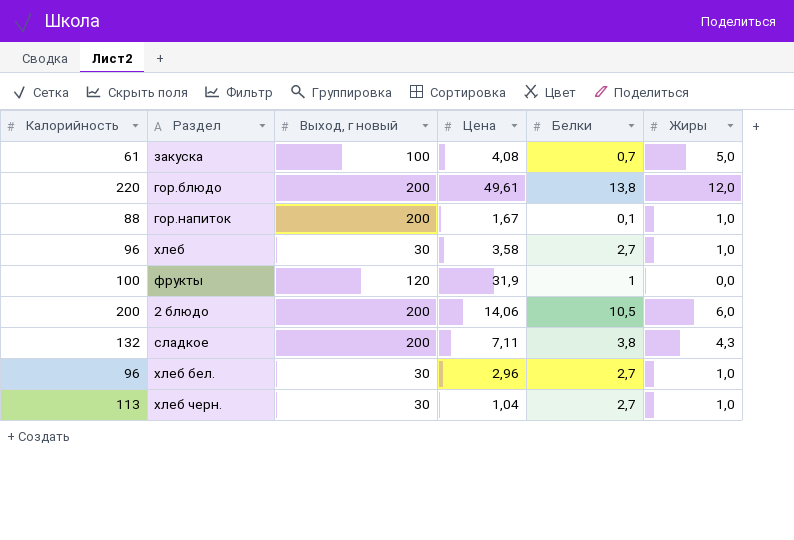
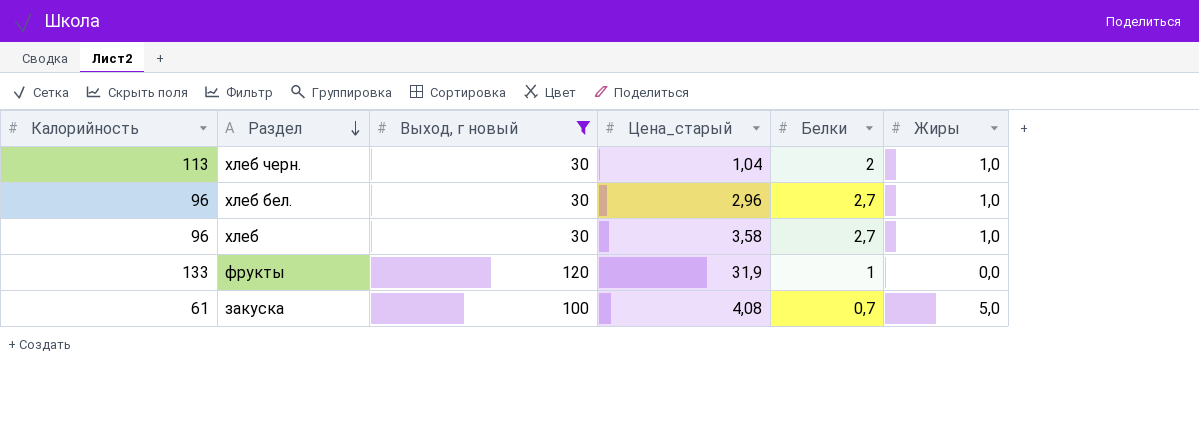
filter: none -> Выход, г новый != 200
row order: none -> Раздел descending
column name: Цена -> Цена_старый
хлеб черн. | Белки: 2,7 -> 2
фрукты | Калорийность: 100 -> 133

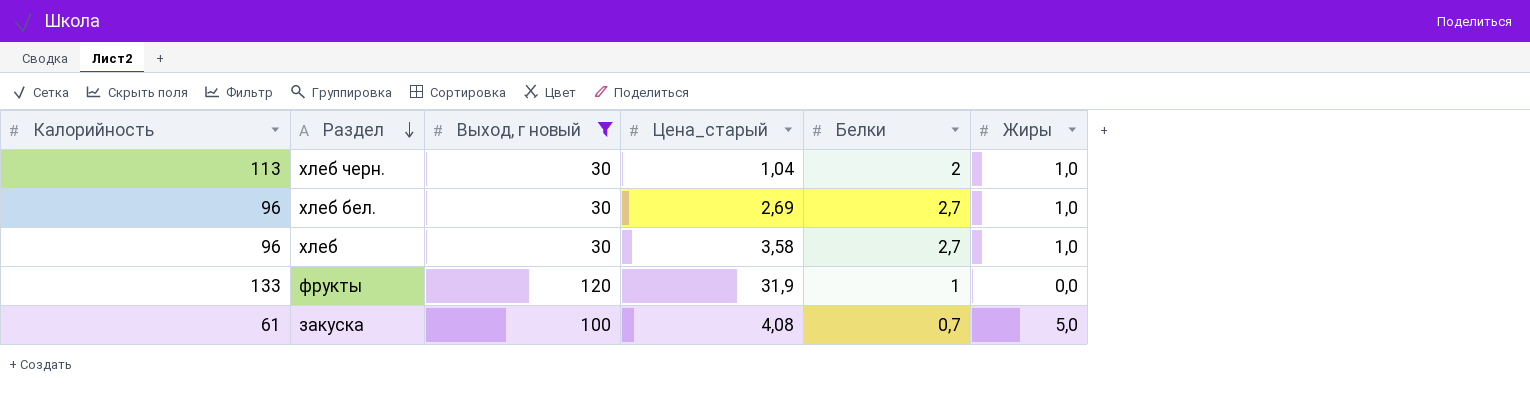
хлеб бел. | Цена_старый: 2,96 -> 2,69

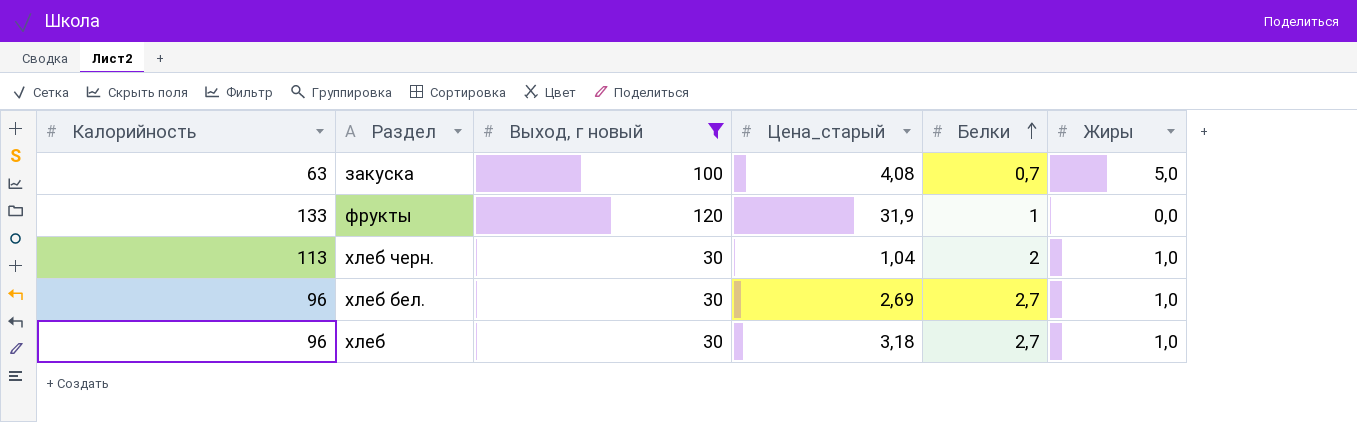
row order: Раздел descending -> Белки ascending
закуска | Калорийность: 61 -> 63
хлеб | Цена_старый: 3,58 -> 3,18

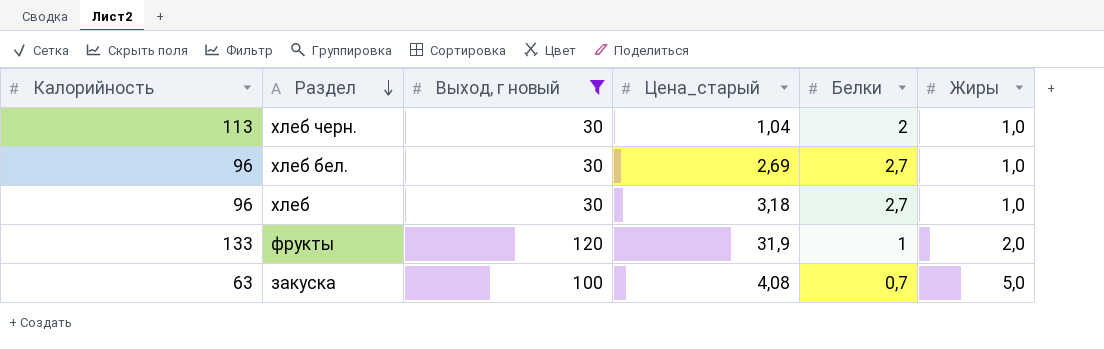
row order: Белки ascending -> Раздел descending
фрукты | Жиры: 0,0 -> 2,0

